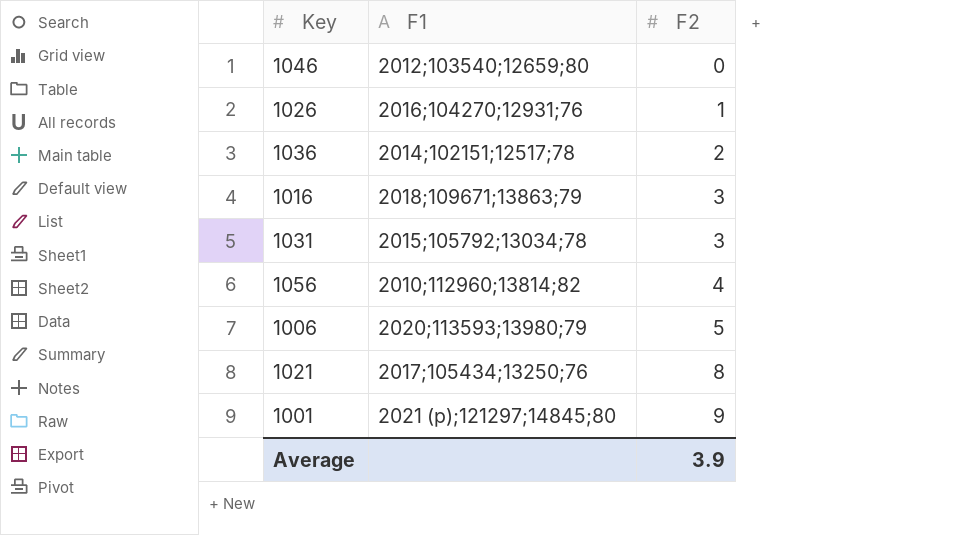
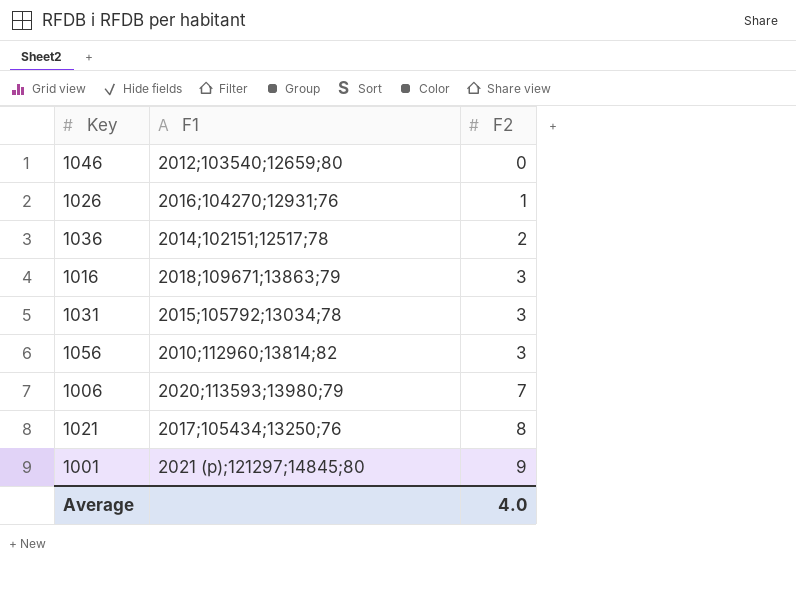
1056 | F2: 4 -> 3
1006 | F2: 5 -> 7
Average | F2: 3.9 -> 4.0

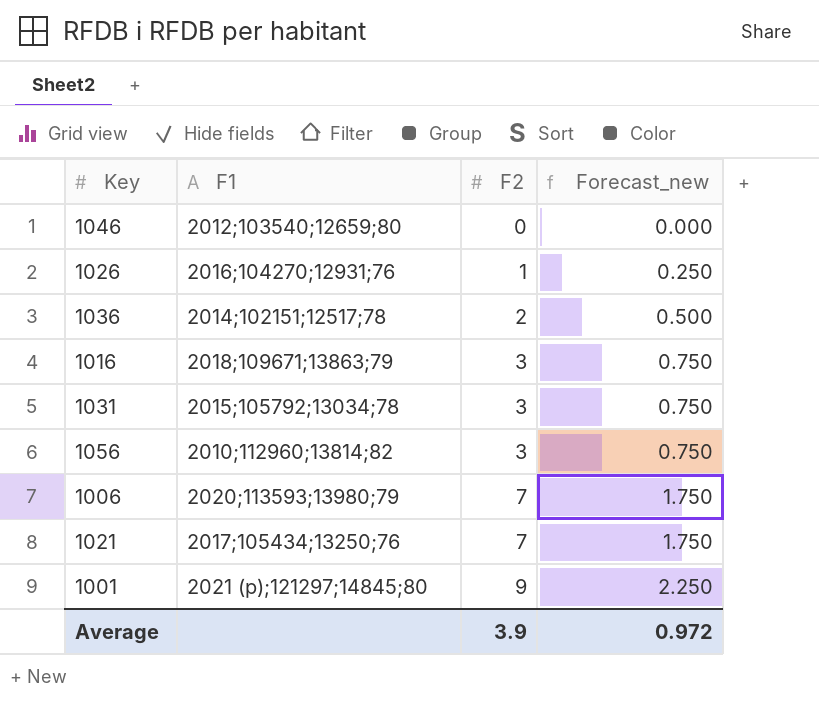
column Forecast_new | formula: none -> [F2] * 0.25
1021 | F2: 8 -> 7
Average | F2: 4.0 -> 3.9

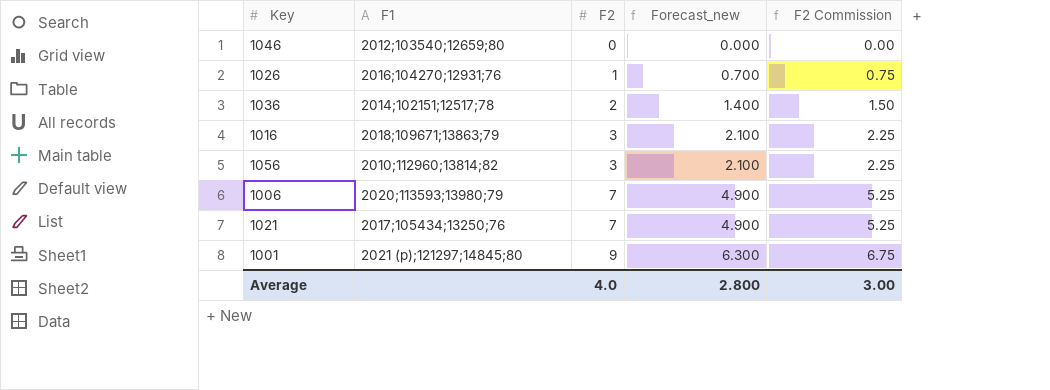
column Forecast_new | formula: [F2] * 0.25 -> [F2] * 0.7
column F2 Commission | formula: none -> [F2] * 0.75
row 1031: 2015;105792;13034;78 | 3 | 0.750 -> none
Average | F2: 3.9 -> 4.0
Average | Forecast_new: 0.972 -> 2.800

